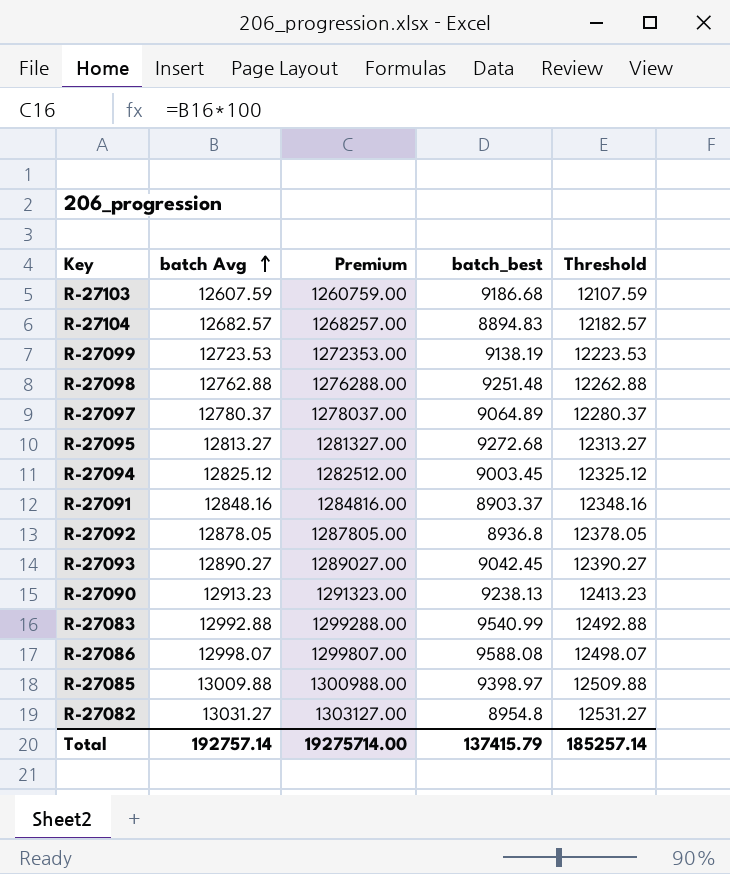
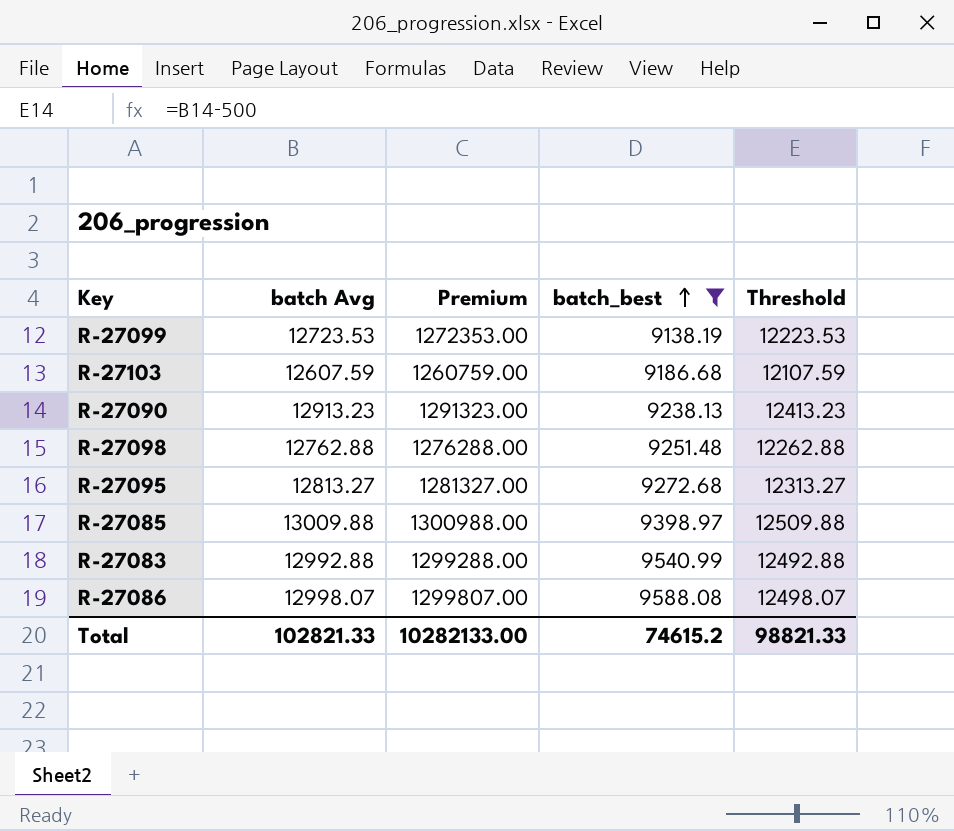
filter: none -> batch_best >= 9138.19
row order: batch Avg ascending -> batch_best ascending
Total | batch Avg: 192757.14 -> 102821.33
Total | Premium: 19275714.00 -> 10282133.00
Total | batch_best: 137415.79 -> 74615.2
Total | Threshold: 185257.14 -> 98821.33

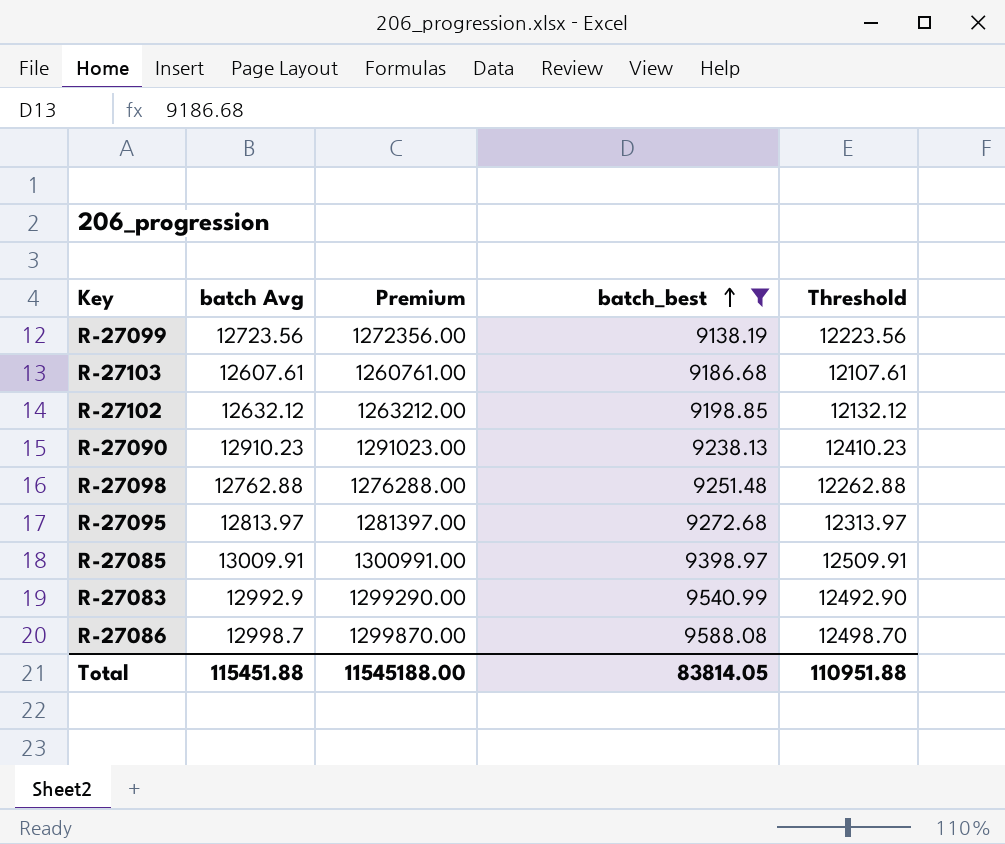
R-27099 | batch Avg: 12723.53 -> 12723.56
R-27099 | Premium: 1272353.00 -> 1272356.00
R-27099 | Threshold: 12223.53 -> 12223.56
R-27103 | batch Avg: 12607.59 -> 12607.61
R-27103 | Premium: 1260759.00 -> 1260761.00
R-27103 | Threshold: 12107.59 -> 12107.61
row R-27102: none -> 12632.12 | 1263212.00 | 9198.85 | 12132.12
R-27090 | batch Avg: 12913.23 -> 12910.23
R-27090 | Premium: 1291323.00 -> 1291023.00
R-27090 | Threshold: 12413.23 -> 12410.23
R-27095 | batch Avg: 12813.27 -> 12813.97
R-27095 | Premium: 1281327.00 -> 1281397.00
R-27095 | Threshold: 12313.27 -> 12313.97
R-27085 | batch Avg: 13009.88 -> 13009.91
R-27085 | Premium: 1300988.00 -> 1300991.00
R-27085 | Threshold: 12509.88 -> 12509.91
R-27083 | batch Avg: 12992.88 -> 12992.9
R-27083 | Premium: 1299288.00 -> 1299290.00
R-27083 | Threshold: 12492.88 -> 12492.90
R-27086 | batch Avg: 12998.07 -> 12998.7
R-27086 | Premium: 1299807.00 -> 1299870.00
R-27086 | Threshold: 12498.07 -> 12498.70
Total | batch Avg: 102821.33 -> 115451.88
Total | Premium: 10282133.00 -> 11545188.00
Total | batch_best: 74615.2 -> 83814.05
Total | Threshold: 98821.33 -> 110951.88

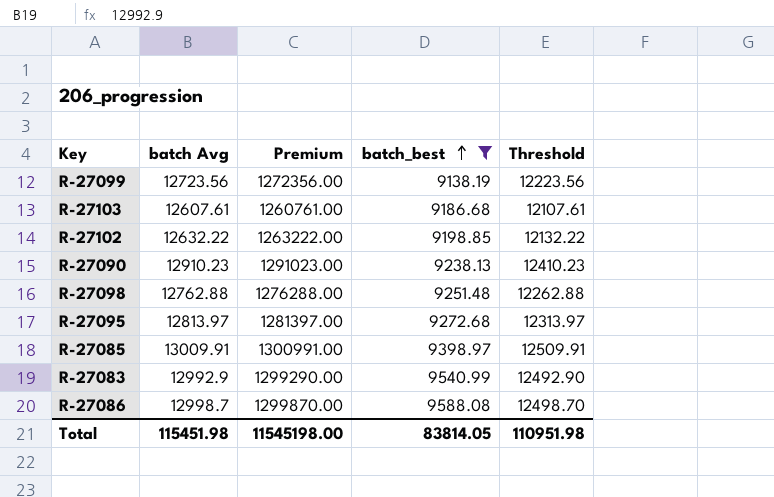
R-27102 | batch Avg: 12632.12 -> 12632.22
R-27102 | Premium: 1263212.00 -> 1263222.00
R-27102 | Threshold: 12132.12 -> 12132.22
Total | batch Avg: 115451.88 -> 115451.98
Total | Premium: 11545188.00 -> 11545198.00
Total | Threshold: 110951.88 -> 110951.98

